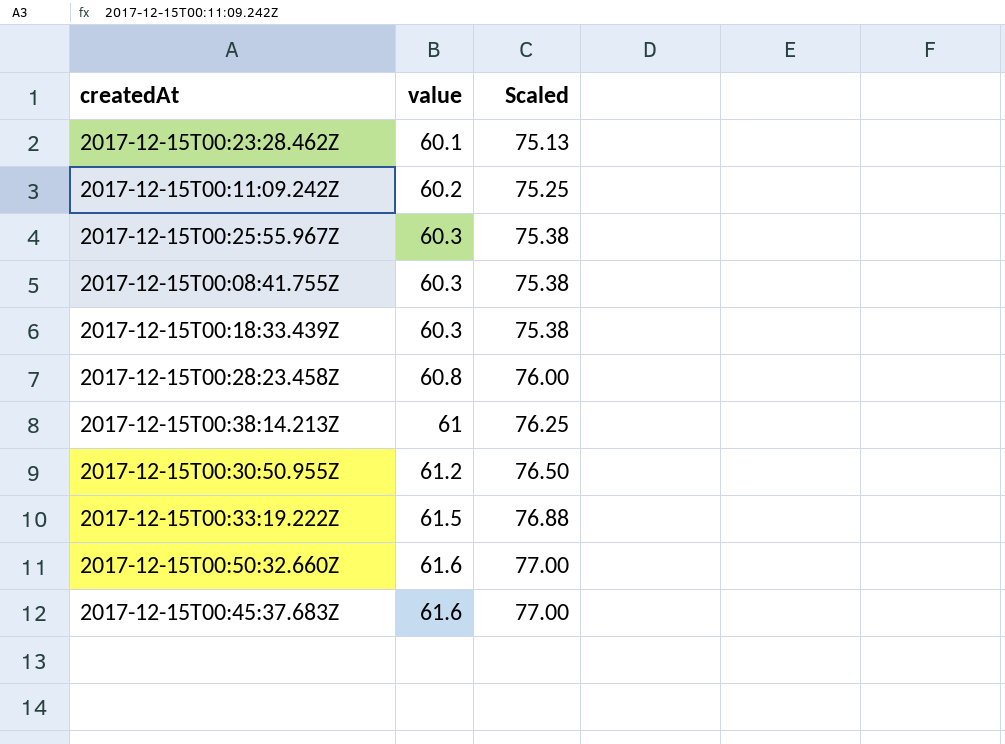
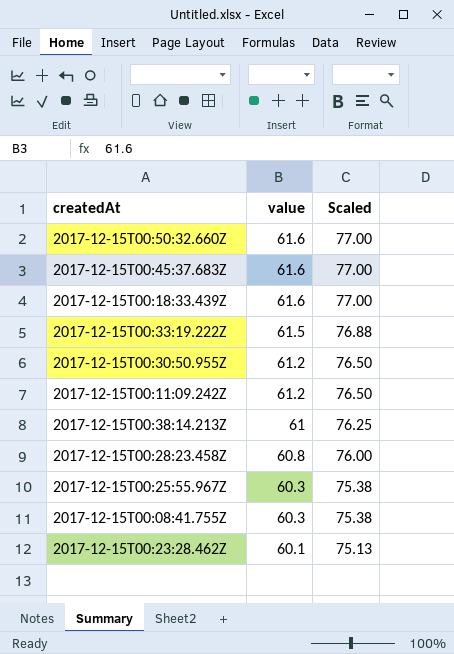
row order: value ascending -> value descending
2017-12-15T00:18:33.439Z | value: 60.3 -> 61.6
2017-12-15T00:18:33.439Z | Scaled: 75.38 -> 77.00
2017-12-15T00:11:09.242Z | value: 60.2 -> 61.2
2017-12-15T00:11:09.242Z | Scaled: 75.25 -> 76.50

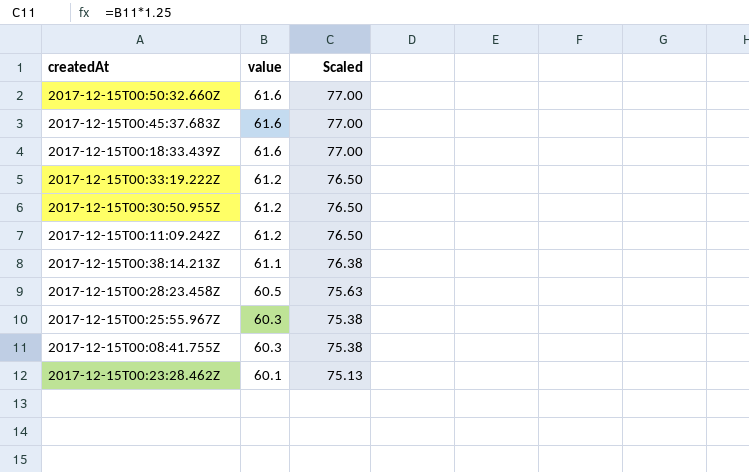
2017-12-15T00:33:19.222Z | value: 61.5 -> 61.2
2017-12-15T00:33:19.222Z | Scaled: 76.88 -> 76.50
2017-12-15T00:38:14.213Z | value: 61 -> 61.1
2017-12-15T00:38:14.213Z | Scaled: 76.25 -> 76.38
2017-12-15T00:28:23.458Z | value: 60.8 -> 60.5
2017-12-15T00:28:23.458Z | Scaled: 76.00 -> 75.63

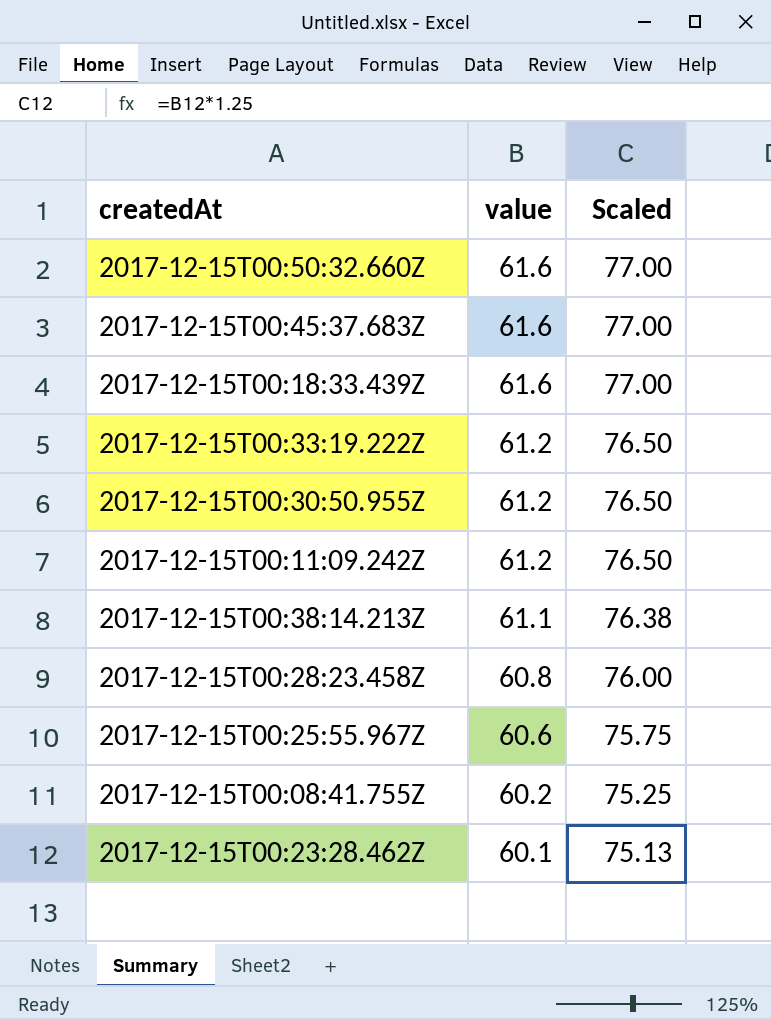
2017-12-15T00:28:23.458Z | value: 60.5 -> 60.8
2017-12-15T00:28:23.458Z | Scaled: 75.63 -> 76.00
2017-12-15T00:25:55.967Z | value: 60.3 -> 60.6
2017-12-15T00:25:55.967Z | Scaled: 75.38 -> 75.75
2017-12-15T00:08:41.755Z | value: 60.3 -> 60.2
2017-12-15T00:08:41.755Z | Scaled: 75.38 -> 75.25

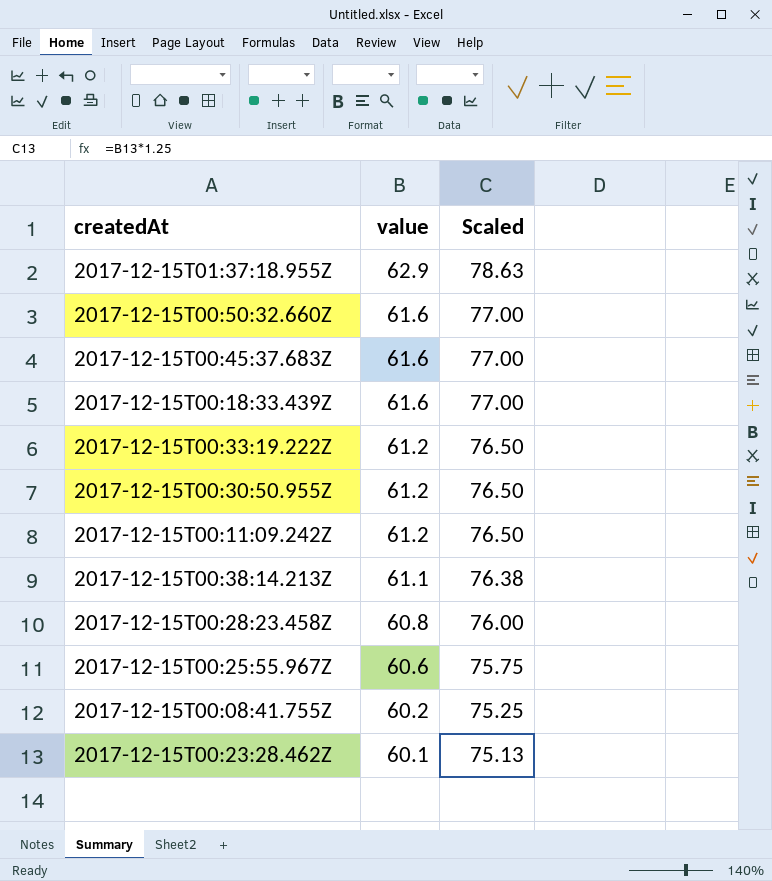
row 2017-12-15T01:37:18.955Z: none -> 62.9 | 78.63

